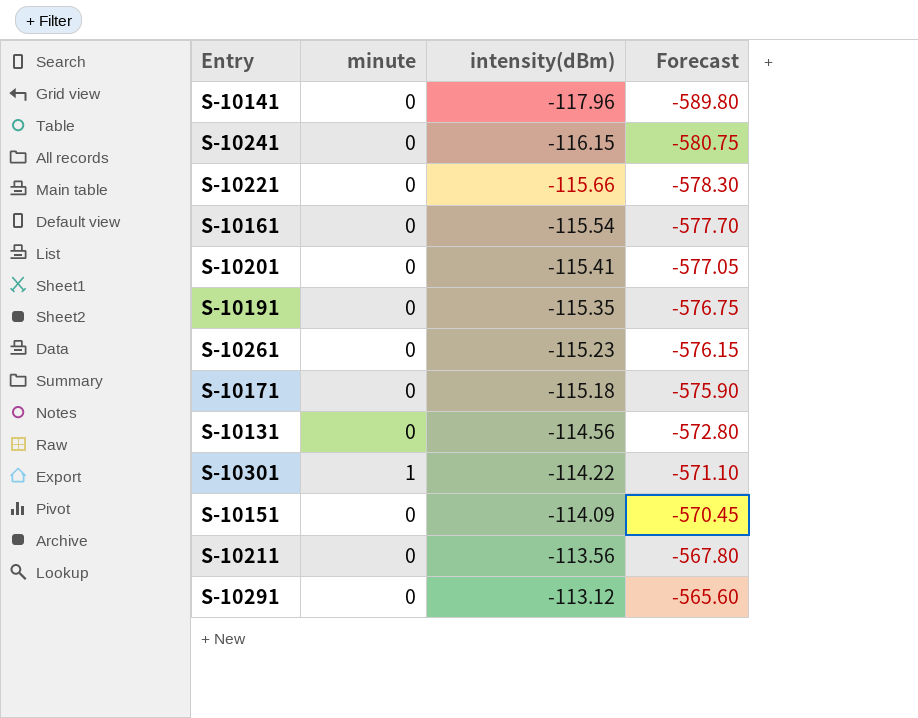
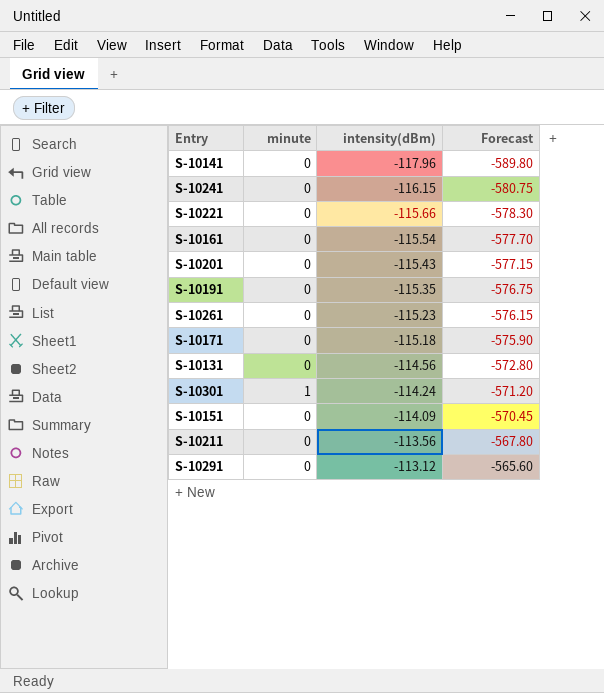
S-10201 | intensity(dBm): -115.41 -> -115.43
S-10201 | Forecast: -577.05 -> -577.15
S-10301 | intensity(dBm): -114.22 -> -114.24
S-10301 | Forecast: -571.10 -> -571.20

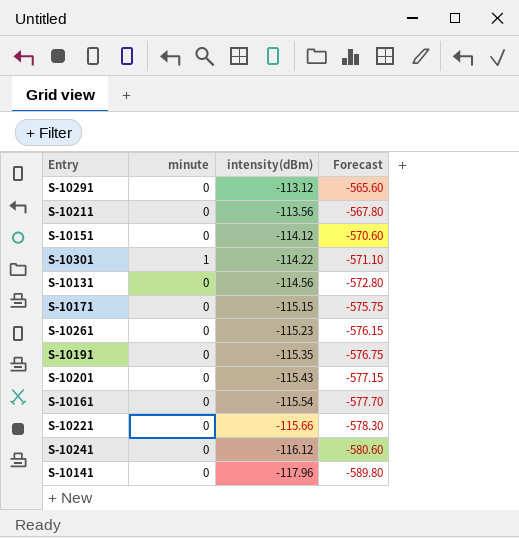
row order: intensity(dBm) ascending -> intensity(dBm) descending
S-10151 | intensity(dBm): -114.09 -> -114.12
S-10151 | Forecast: -570.45 -> -570.60
S-10301 | intensity(dBm): -114.24 -> -114.22
S-10301 | Forecast: -571.20 -> -571.10
S-10171 | intensity(dBm): -115.18 -> -115.15
S-10171 | Forecast: -575.90 -> -575.75
S-10241 | intensity(dBm): -116.15 -> -116.12
S-10241 | Forecast: -580.75 -> -580.60

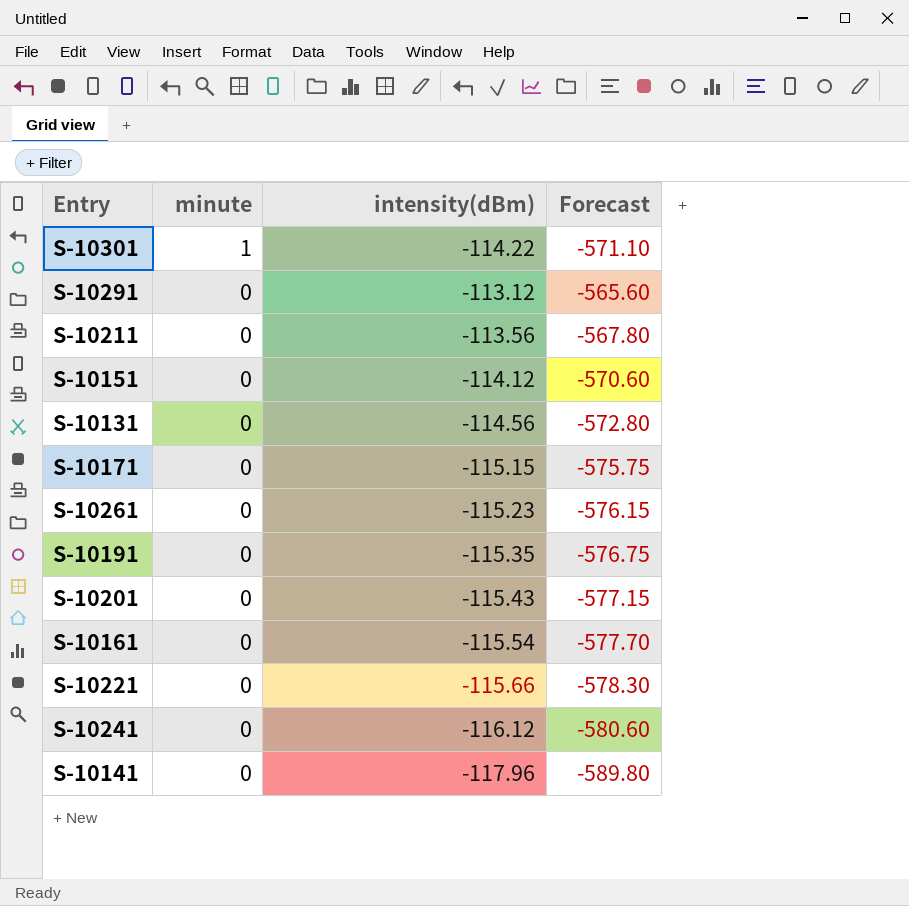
row order: intensity(dBm) descending -> minute descending

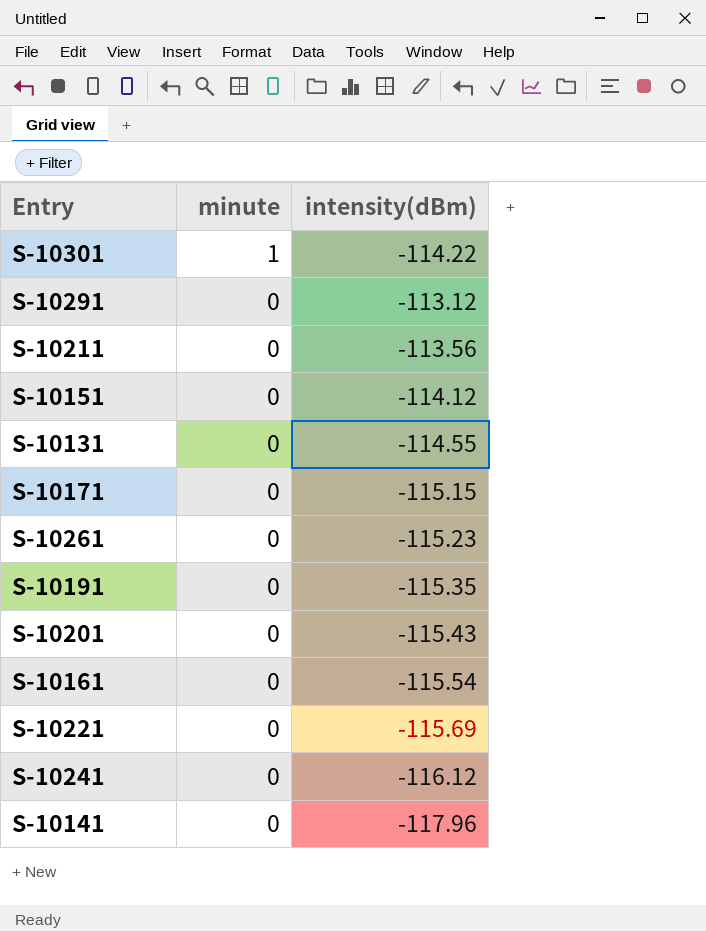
column Forecast | formula: [intensity(dBm)] * 5 -> none
S-10131 | intensity(dBm): -114.56 -> -114.55
S-10221 | intensity(dBm): -115.66 -> -115.69

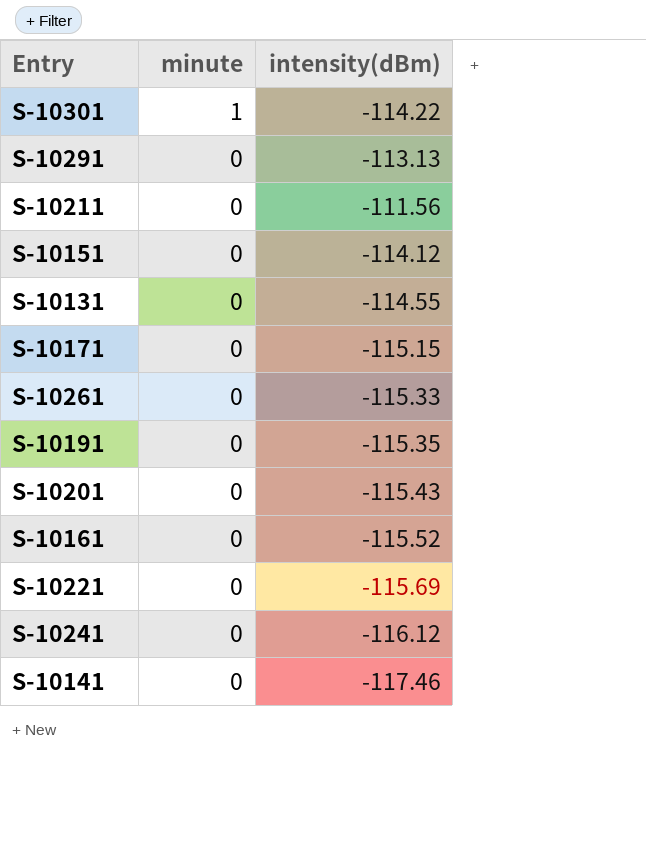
S-10291 | intensity(dBm): -113.12 -> -113.13
S-10211 | intensity(dBm): -113.56 -> -111.56
S-10261 | intensity(dBm): -115.23 -> -115.33
S-10161 | intensity(dBm): -115.54 -> -115.52
S-10141 | intensity(dBm): -117.96 -> -117.46

